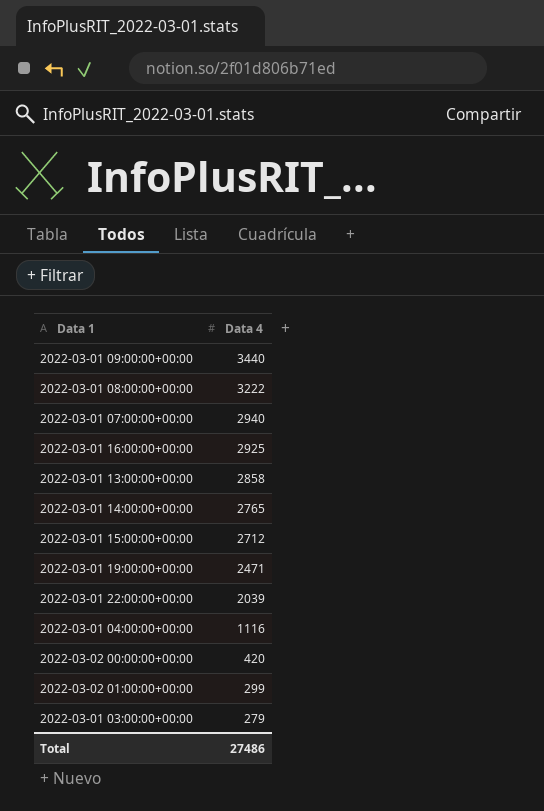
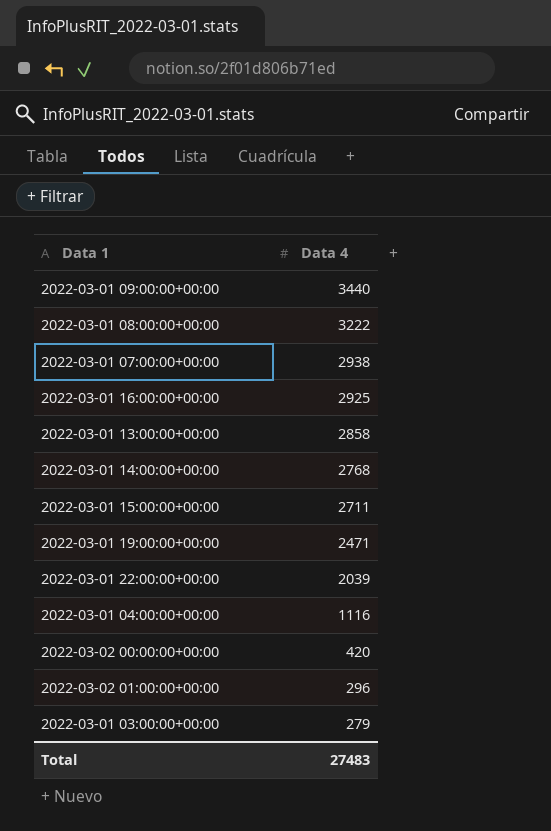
2022-03-01 07:00:00+00:00 | Data 4: 2940 -> 2938
2022-03-01 14:00:00+00:00 | Data 4: 2765 -> 2768
2022-03-01 15:00:00+00:00 | Data 4: 2712 -> 2711
2022-03-02 01:00:00+00:00 | Data 4: 299 -> 296
Total | Data 4: 27486 -> 27483

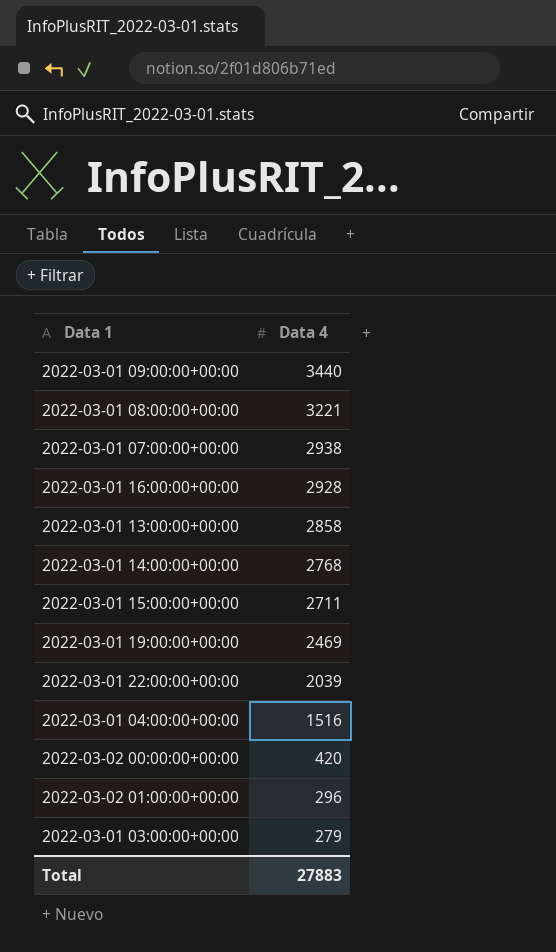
2022-03-01 08:00:00+00:00 | Data 4: 3222 -> 3221
2022-03-01 16:00:00+00:00 | Data 4: 2925 -> 2928
2022-03-01 19:00:00+00:00 | Data 4: 2471 -> 2469
2022-03-01 04:00:00+00:00 | Data 4: 1116 -> 1516
Total | Data 4: 27483 -> 27883

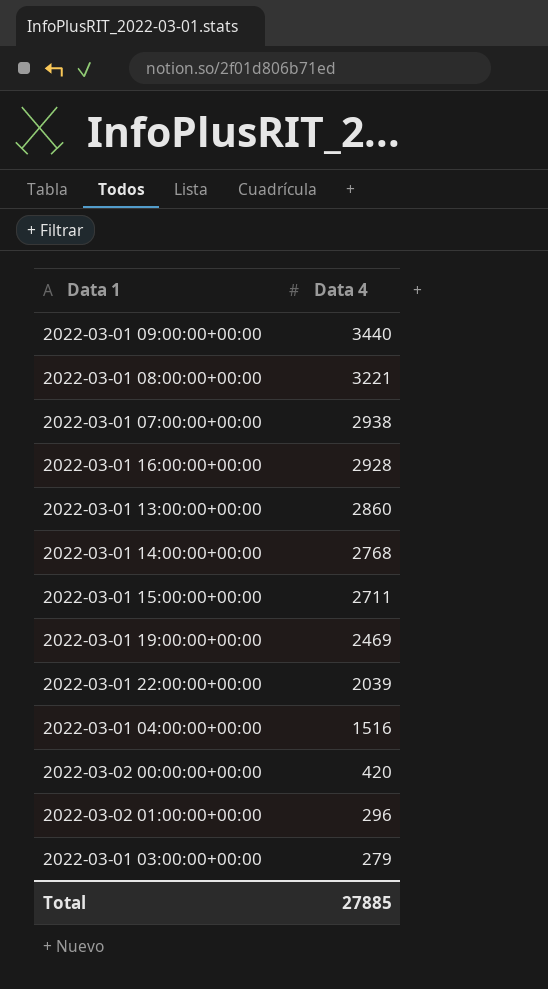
2022-03-01 13:00:00+00:00 | Data 4: 2858 -> 2860
Total | Data 4: 27883 -> 27885

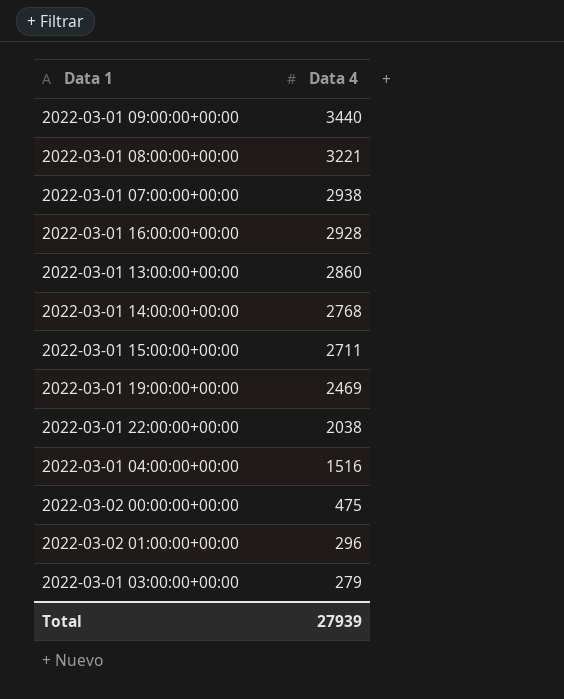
2022-03-01 22:00:00+00:00 | Data 4: 2039 -> 2038
2022-03-02 00:00:00+00:00 | Data 4: 420 -> 475
Total | Data 4: 27885 -> 27939

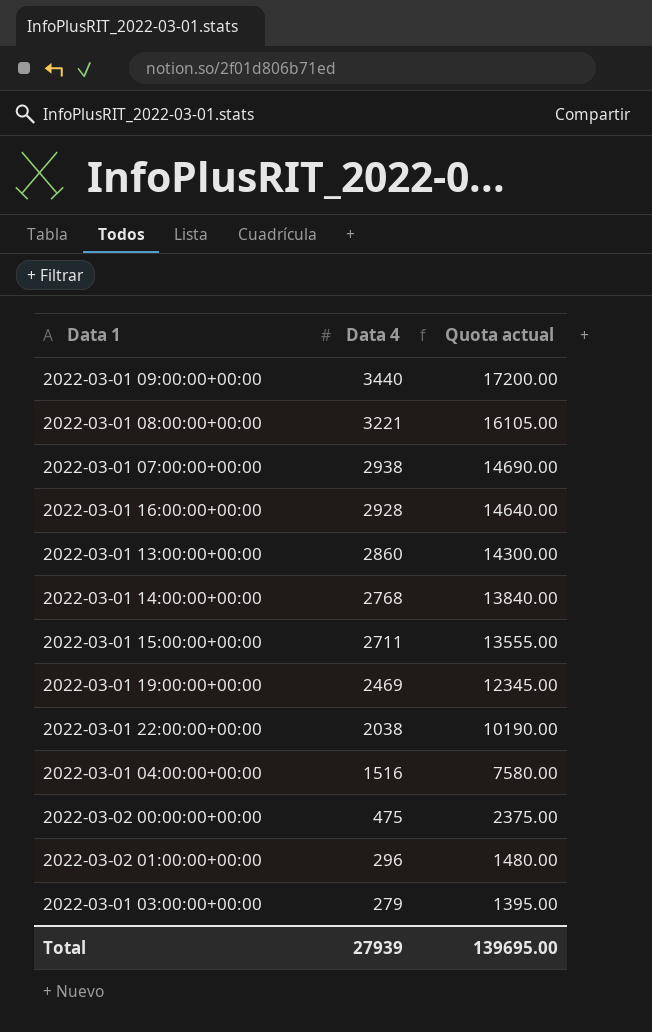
column Quota actual | formula: none -> [Data 4] * 5

